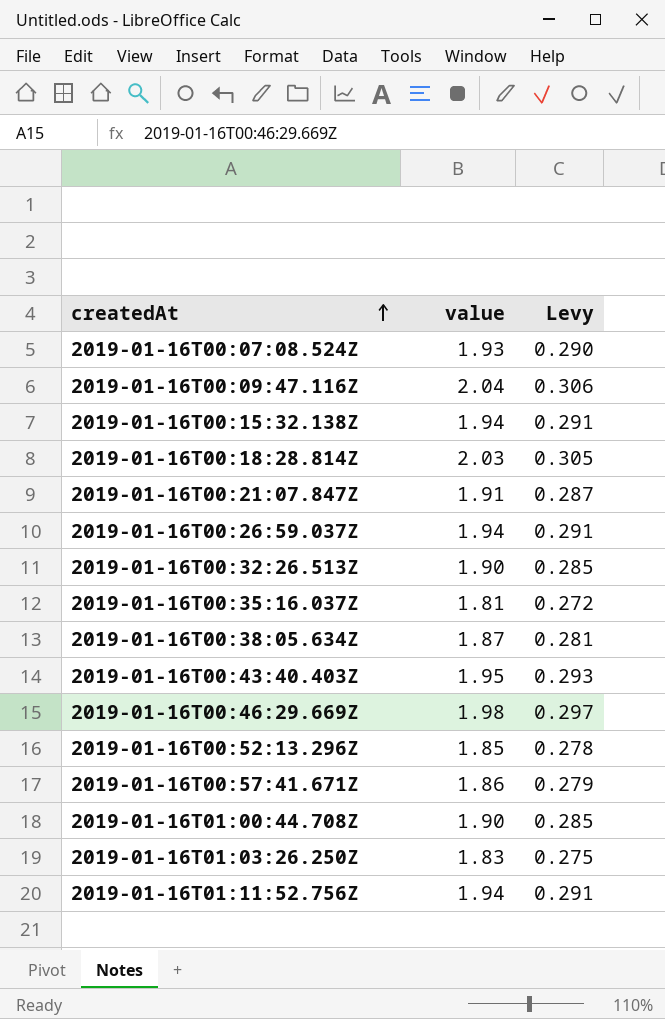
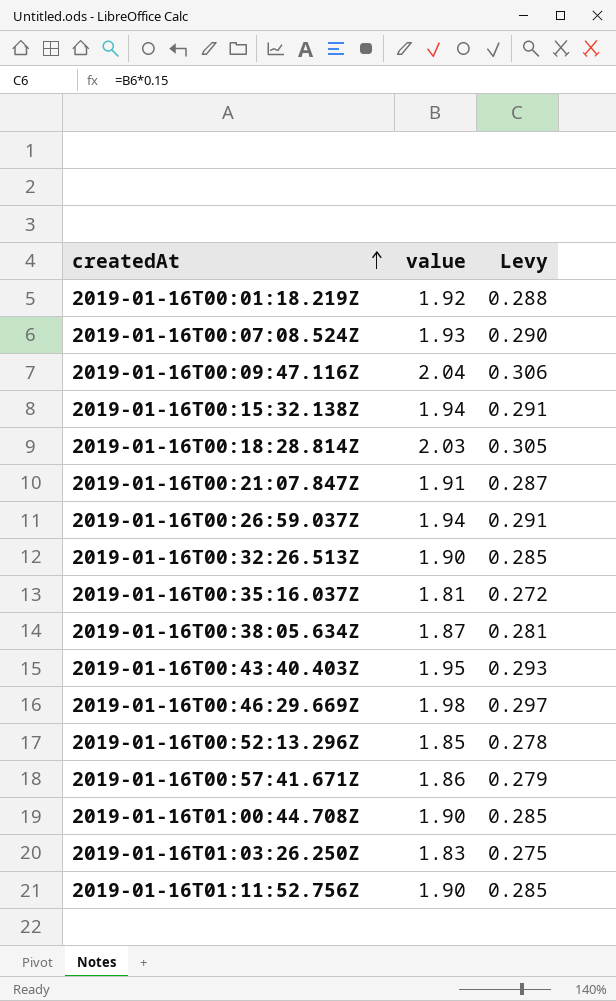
row 2019-01-16T00:01:18.219Z: none -> 1.92 | 0.288
2019-01-16T01:11:52.756Z | value: 1.94 -> 1.90
2019-01-16T01:11:52.756Z | Levy: 0.291 -> 0.285

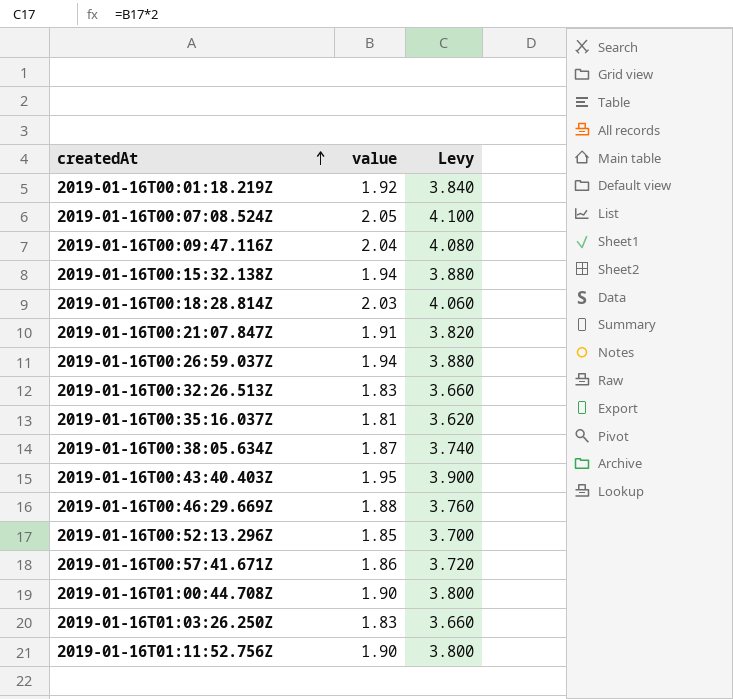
column Levy | formula: [value] * 0.15 -> [value] * 2
2019-01-16T00:07:08.524Z | value: 1.93 -> 2.05
2019-01-16T00:32:26.513Z | value: 1.90 -> 1.83
2019-01-16T00:46:29.669Z | value: 1.98 -> 1.88

